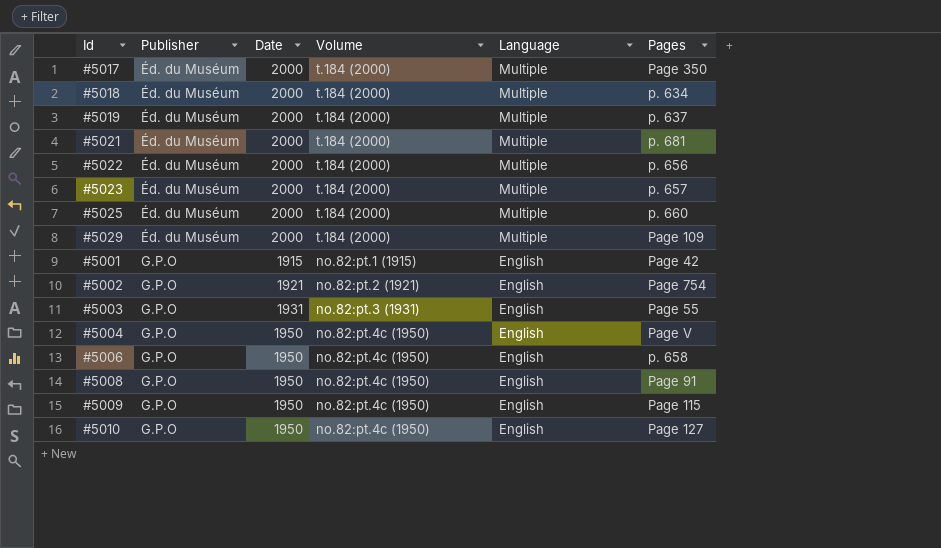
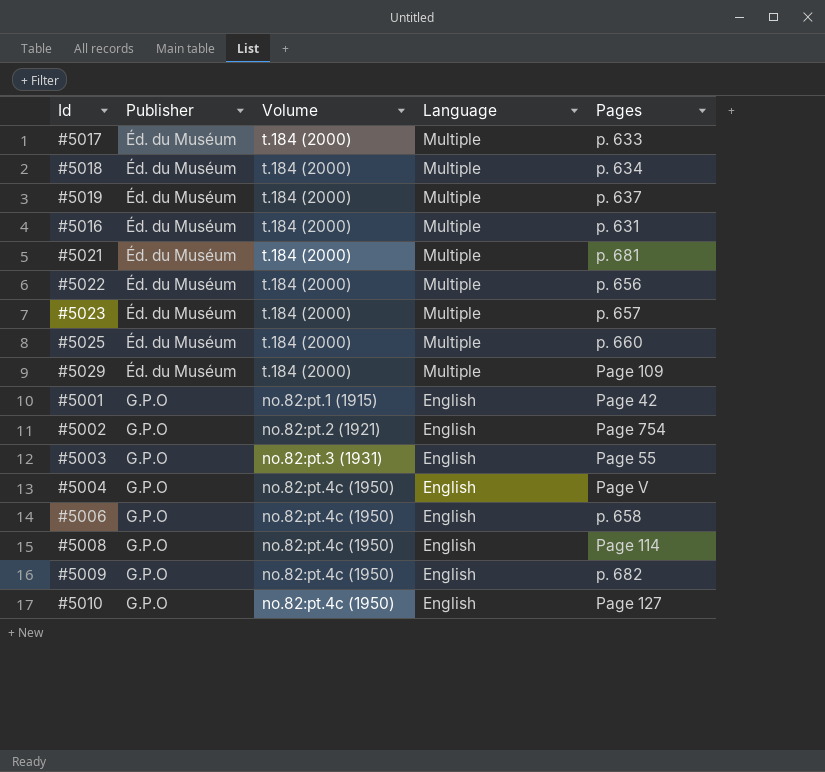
column Date | position: 3 -> none
#5017 | Pages: Page 350 -> p. 633
row #5016: none -> Éd. du Muséum | t.184 (2000) | Multiple | p. 631
#5008 | Pages: Page 91 -> Page 114
#5009 | Pages: Page 115 -> p. 682

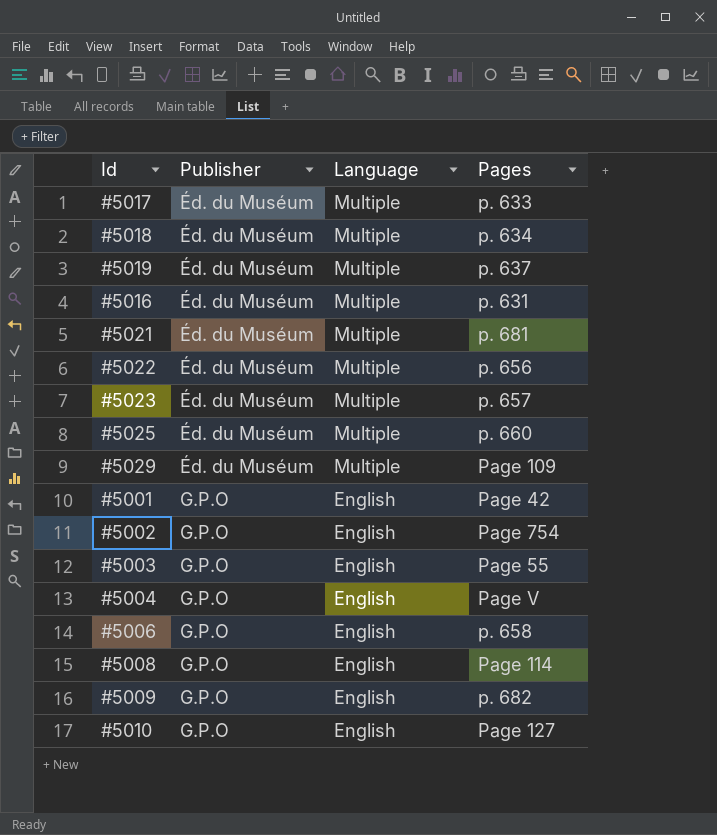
column Volume | position: 3 -> none

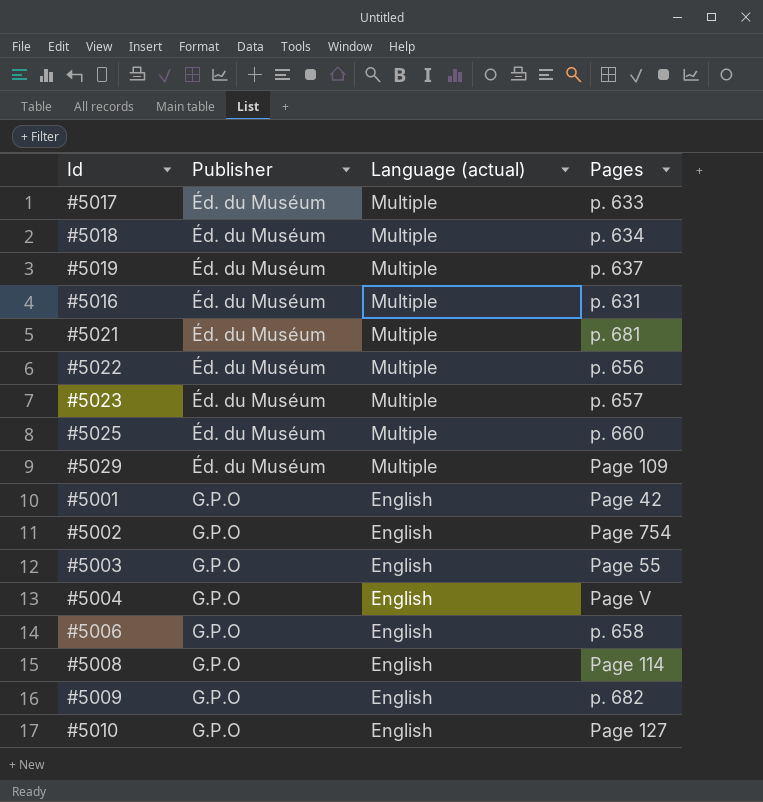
column name: Language -> Language (actual)

